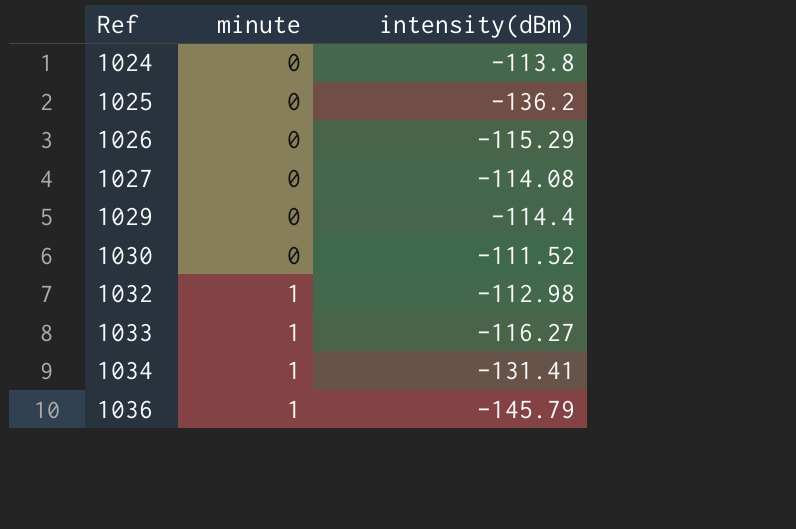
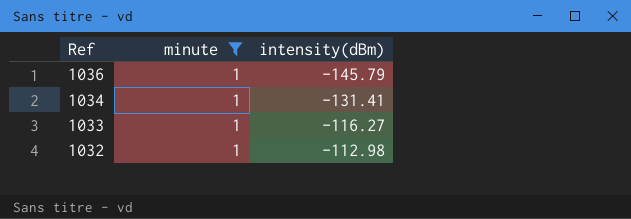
filter: none -> minute = 1
row order: Ref ascending -> Ref descending

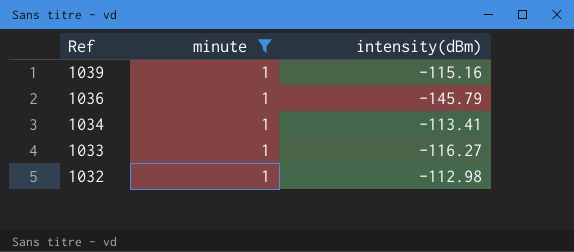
row 1039: none -> 1 | -115.16
1034 | intensity(dBm): -131.41 -> -113.41

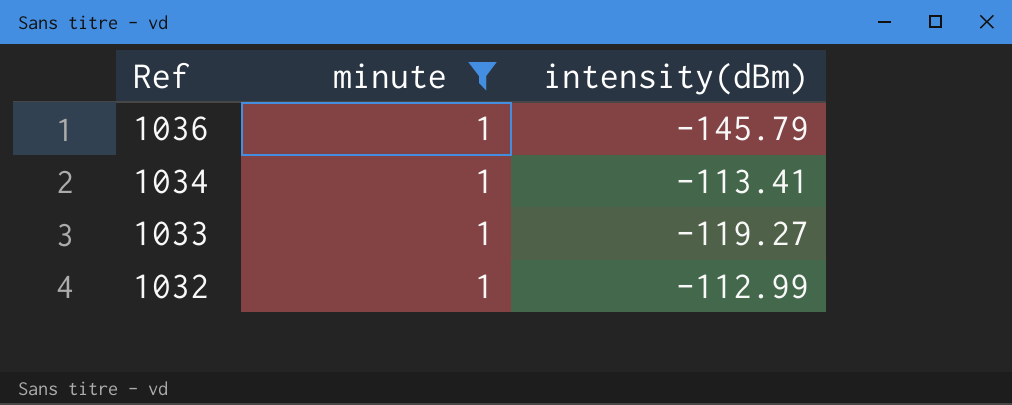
row 1039: 1 | -115.16 -> none
1033 | intensity(dBm): -116.27 -> -119.27
1032 | intensity(dBm): -112.98 -> -112.99

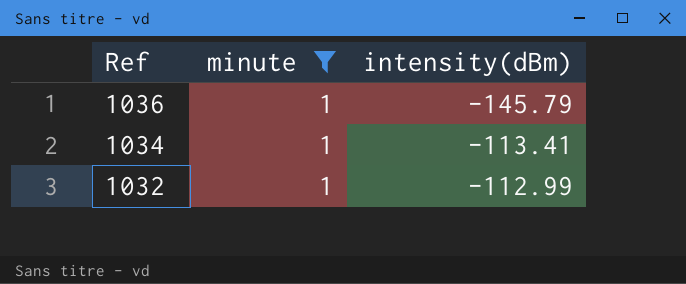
row 1033: 1 | -119.27 -> none

